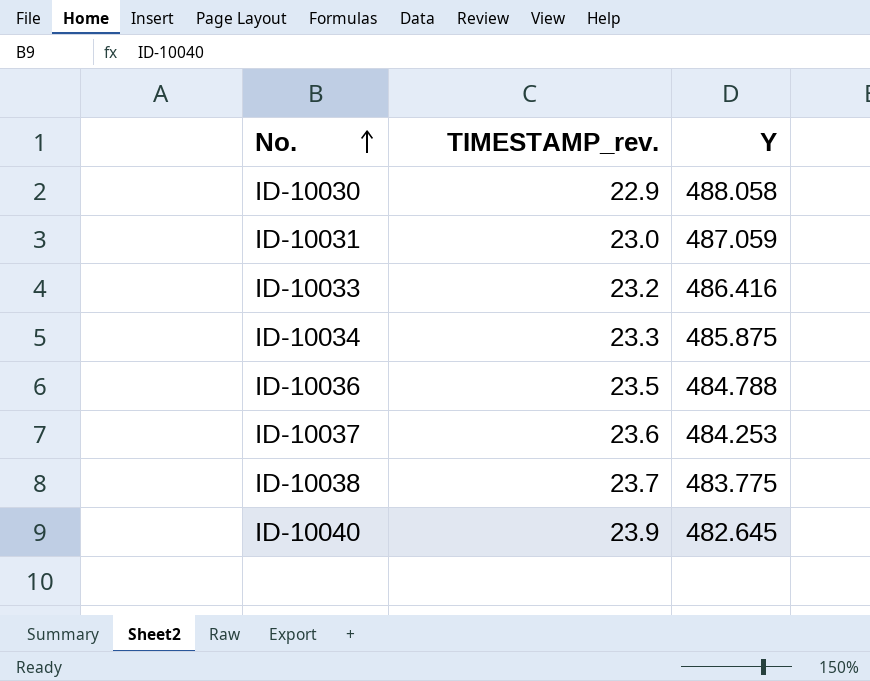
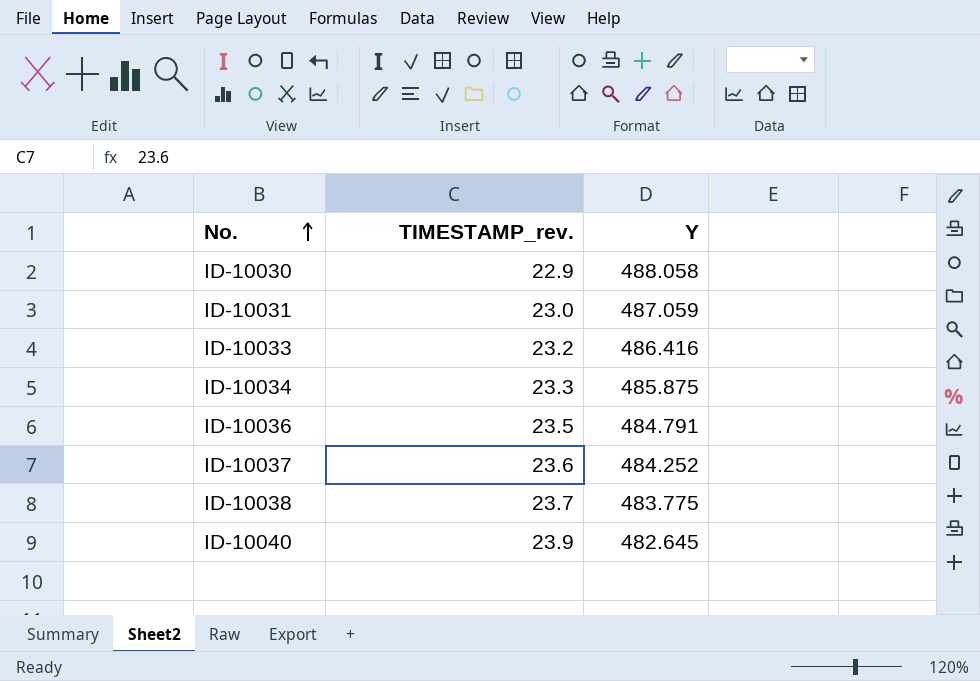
ID-10036 | Y: 484.788 -> 484.791
ID-10037 | Y: 484.253 -> 484.252

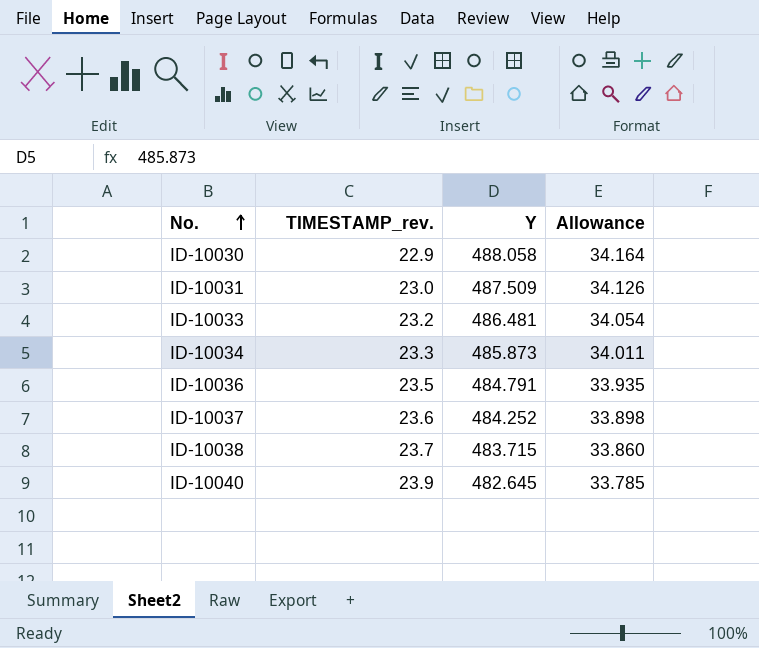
column Allowance | formula: none -> [Y] * 0.07
ID-10031 | Y: 487.059 -> 487.509
ID-10033 | Y: 486.416 -> 486.481
ID-10034 | Y: 485.875 -> 485.873
ID-10038 | Y: 483.775 -> 483.715

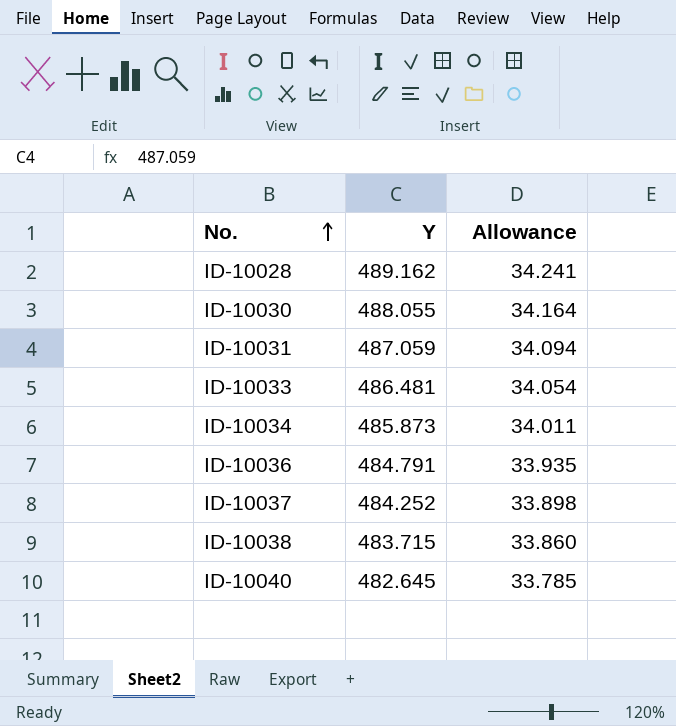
column TIMESTAMP_rev. | position: 2 -> none
row ID-10028: none -> 489.162 | 34.241
ID-10030 | Y: 488.058 -> 488.055
ID-10031 | Y: 487.509 -> 487.059
ID-10031 | Allowance: 34.126 -> 34.094

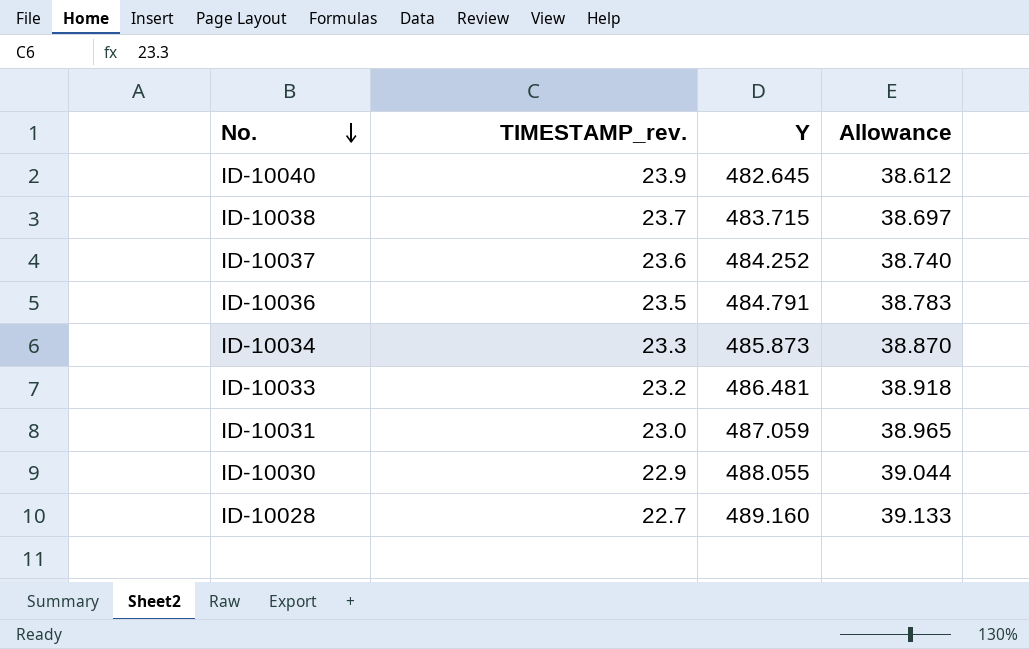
row order: No. ascending -> No. descending
column TIMESTAMP_rev. | position: none -> 2
column Allowance | formula: [Y] * 0.07 -> [Y] * 0.08
ID-10028 | Y: 489.162 -> 489.160

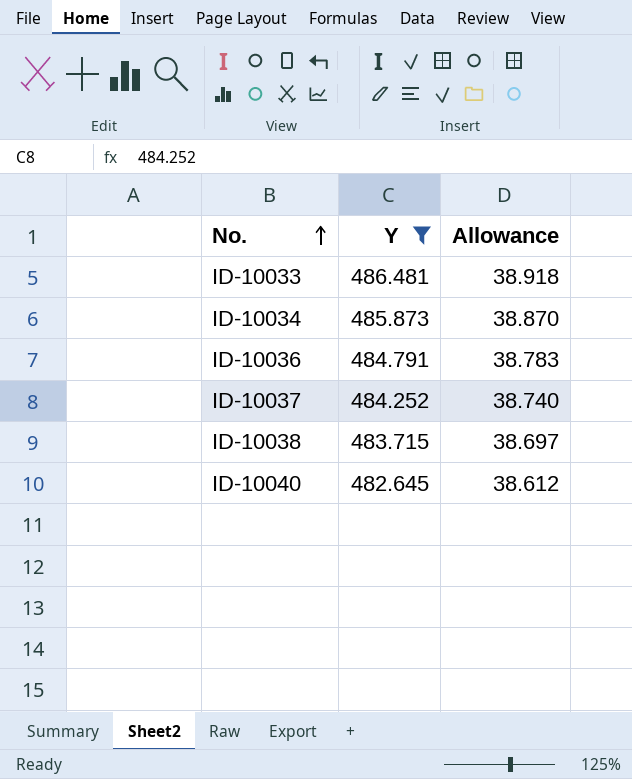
filter: none -> Y <= 486.481
row order: No. descending -> No. ascending
column TIMESTAMP_rev. | position: 2 -> none

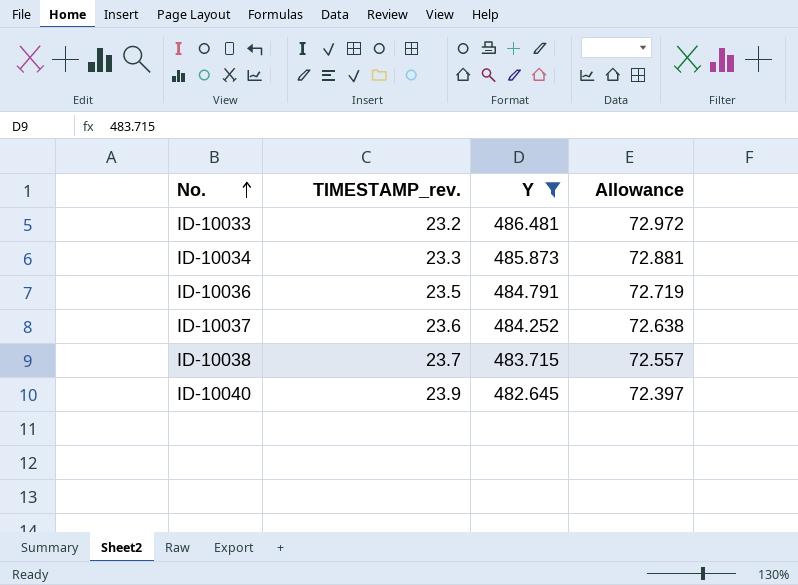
column TIMESTAMP_rev. | position: none -> 2
column Allowance | formula: [Y] * 0.08 -> [Y] * 0.15

